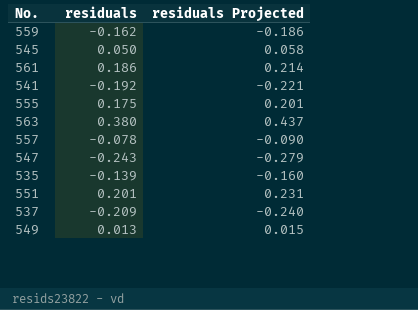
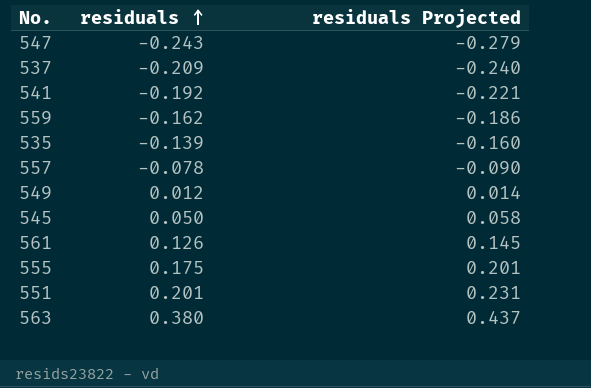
row order: none -> residuals ascending
549 | residuals: 0.013 -> 0.012
549 | residuals Projected: 0.015 -> 0.014
561 | residuals: 0.186 -> 0.126
561 | residuals Projected: 0.214 -> 0.145

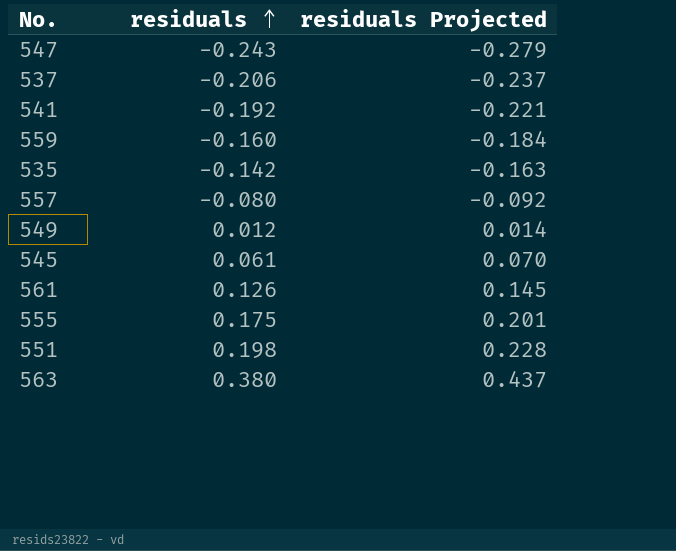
537 | residuals: -0.209 -> -0.206
537 | residuals Projected: -0.240 -> -0.237
559 | residuals: -0.162 -> -0.160
559 | residuals Projected: -0.186 -> -0.184
535 | residuals: -0.139 -> -0.142
535 | residuals Projected: -0.160 -> -0.163
557 | residuals: -0.078 -> -0.080
557 | residuals Projected: -0.090 -> -0.092
545 | residuals: 0.050 -> 0.061
545 | residuals Projected: 0.058 -> 0.070
551 | residuals: 0.201 -> 0.198
551 | residuals Projected: 0.231 -> 0.228

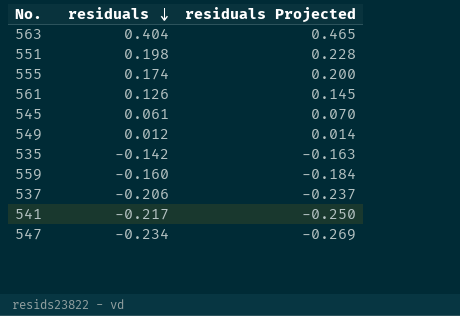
row order: residuals ascending -> residuals descending
row 557: -0.080 | -0.092 -> none
563 | residuals: 0.380 -> 0.404
563 | residuals Projected: 0.437 -> 0.465
555 | residuals: 0.175 -> 0.174
555 | residuals Projected: 0.201 -> 0.200
541 | residuals: -0.192 -> -0.217
541 | residuals Projected: -0.221 -> -0.250
547 | residuals: -0.243 -> -0.234
547 | residuals Projected: -0.279 -> -0.269

